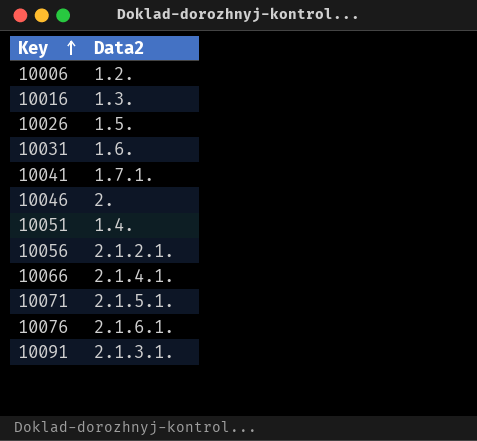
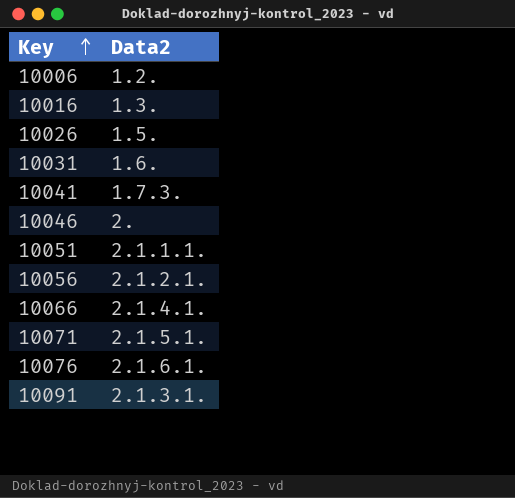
10041 | Data2: 1.7.1. -> 1.7.3.
10051 | Data2: 1.4. -> 2.1.1.1.

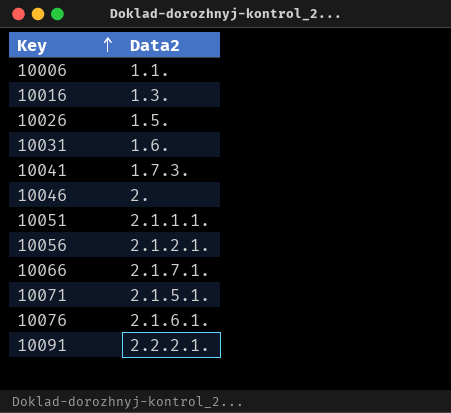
10006 | Data2: 1.2. -> 1.1.
10066 | Data2: 2.1.4.1. -> 2.1.7.1.
10091 | Data2: 2.1.3.1. -> 2.2.2.1.

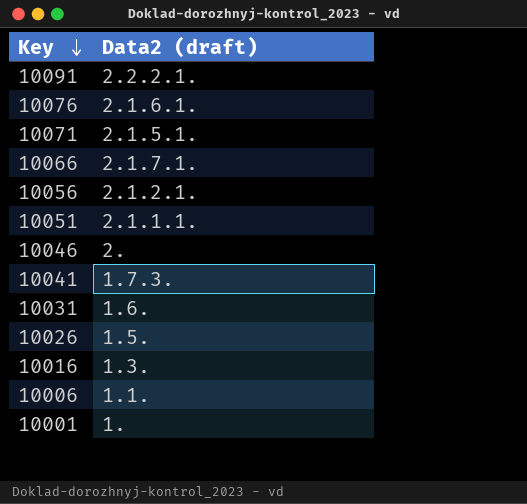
row order: Key ascending -> Key descending
column name: Data2 -> Data2 (draft)
row 10001: none -> 1.

